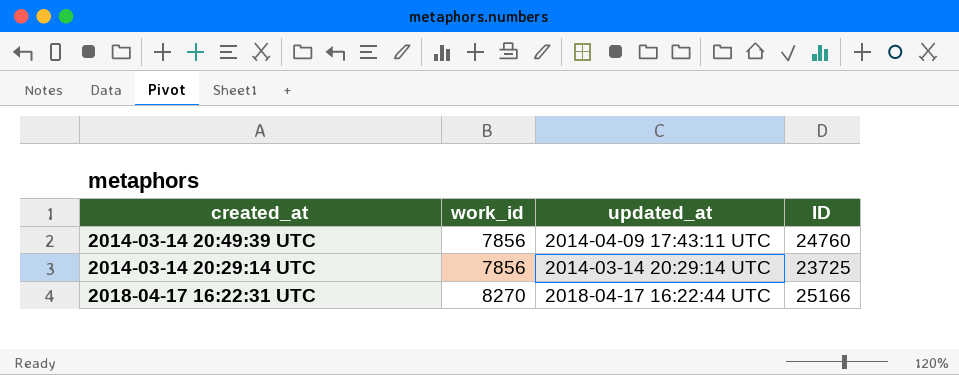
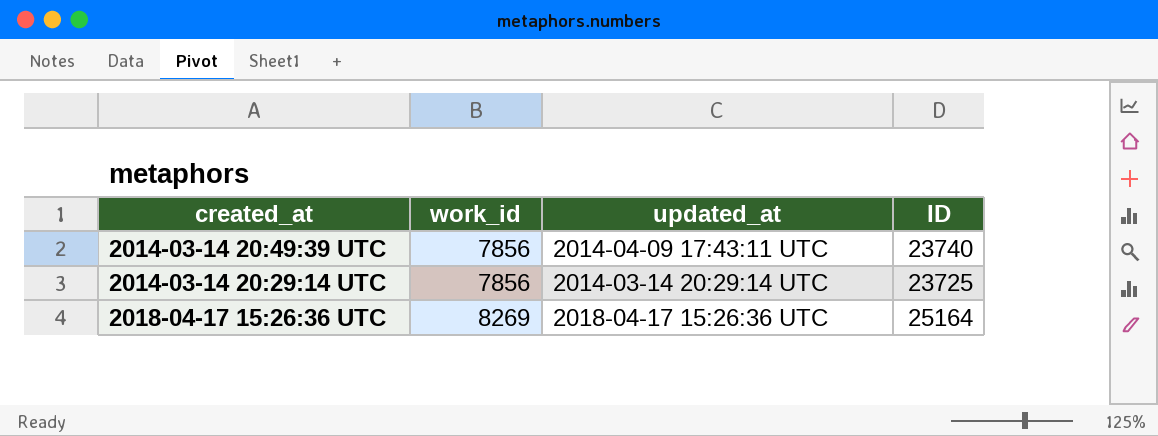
row 2018-04-17 16:22:31 UTC: 8270 | 2018-04-17 16:22:44 UTC | 25166 -> none
2014-03-14 20:49:39 UTC | ID: 24760 -> 23740
row 2018-04-17 15:26:36 UTC: none -> 8269 | 2018-04-17 15:26:36 UTC | 25164

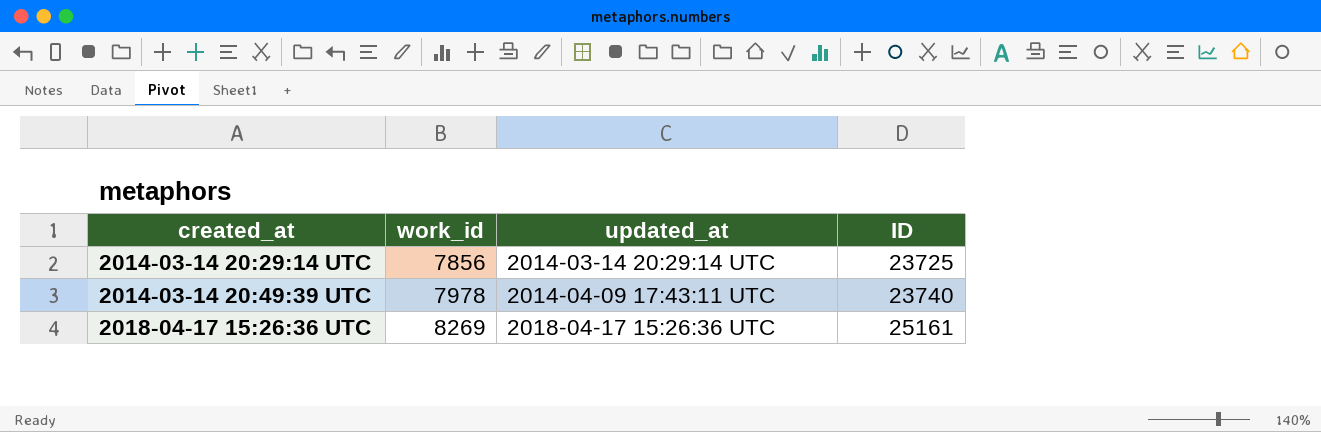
row order: work_id ascending -> created_at ascending
2014-03-14 20:49:39 UTC | work_id: 7856 -> 7978
2018-04-17 15:26:36 UTC | ID: 25164 -> 25161

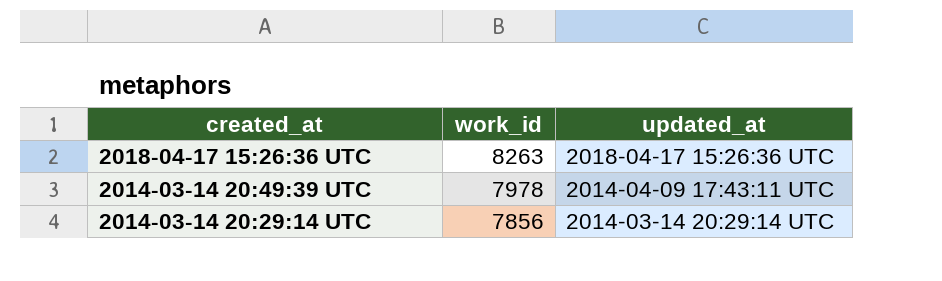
row order: created_at ascending -> created_at descending
column ID | position: 4 -> none
2018-04-17 15:26:36 UTC | work_id: 8269 -> 8263

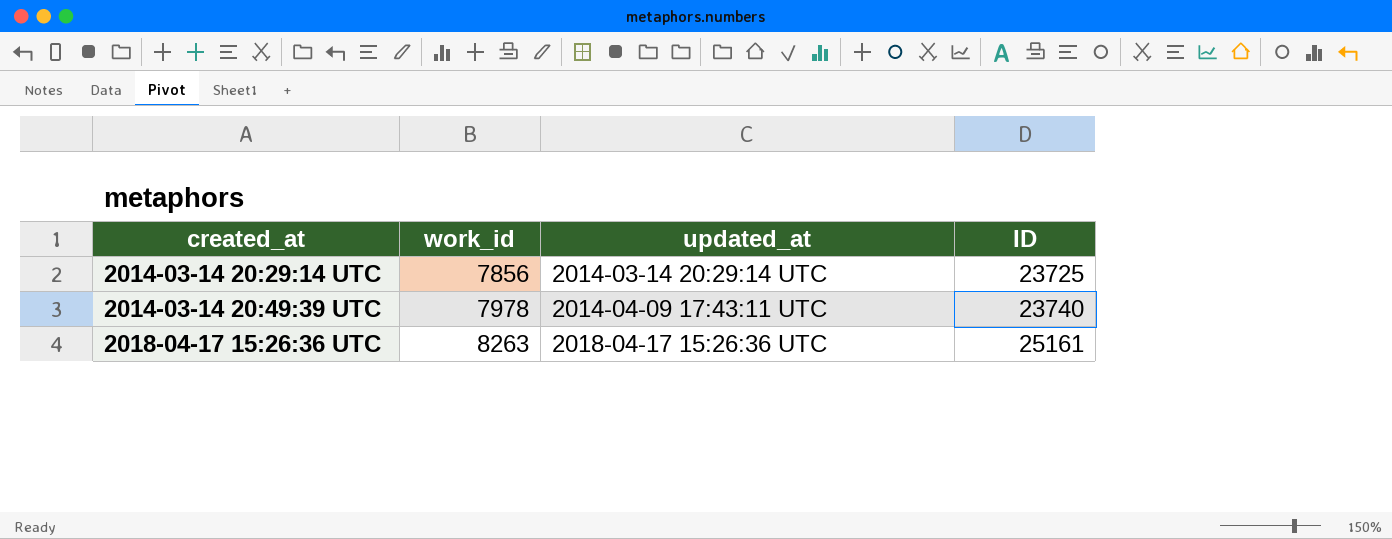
row order: created_at descending -> created_at ascending
column ID | position: none -> 4

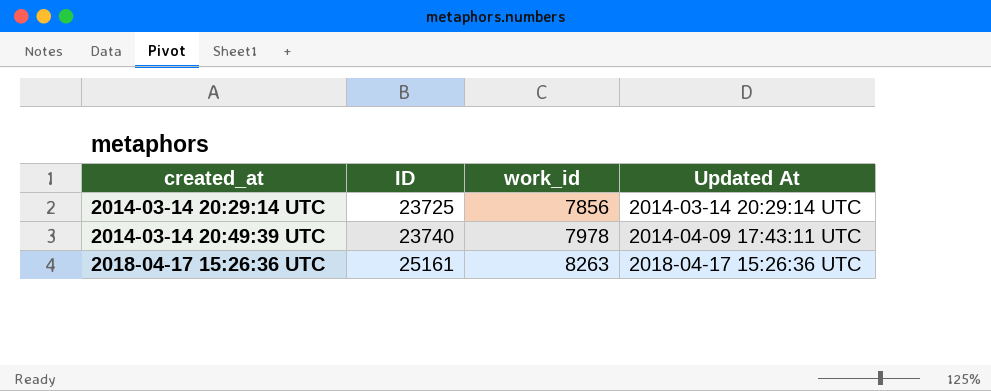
column ID | position: 4 -> 2
column name: updated_at -> Updated At

